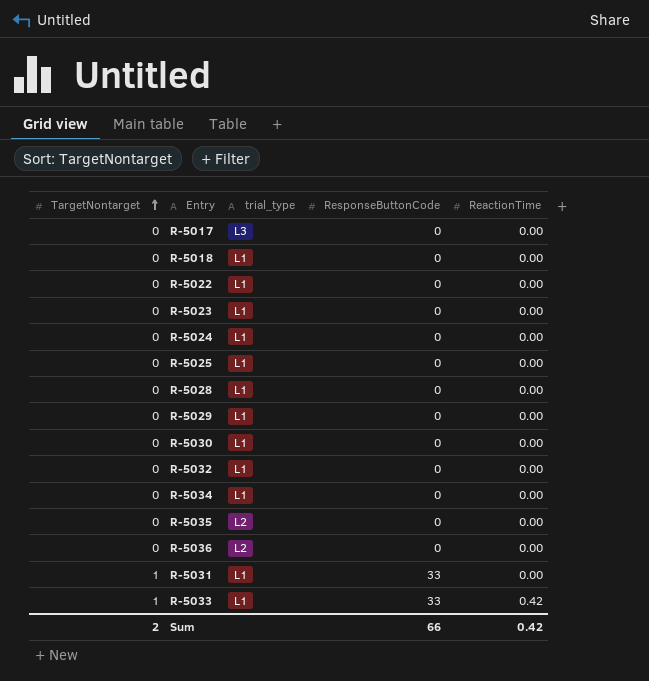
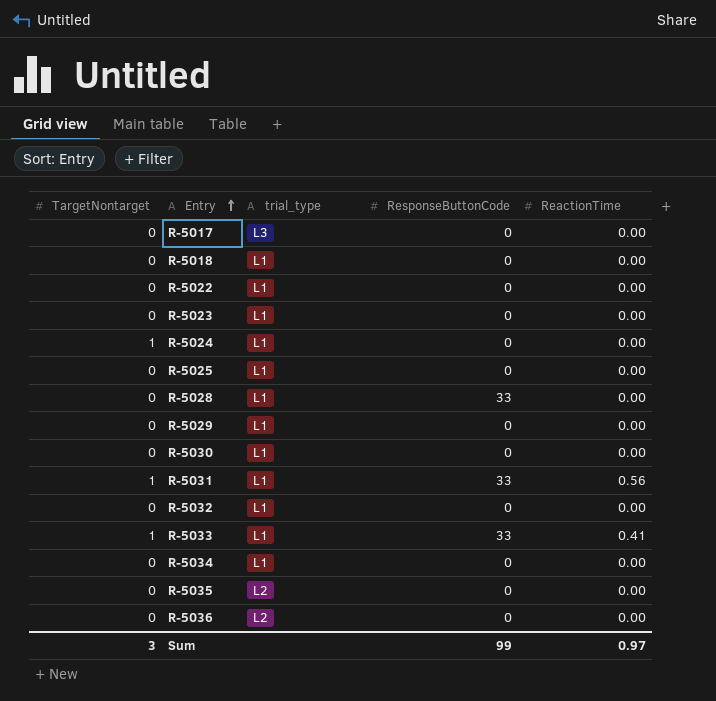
row order: TargetNontarget ascending -> Entry ascending
R-5024 | TargetNontarget: 0 -> 1
R-5028 | ResponseButtonCode: 0 -> 33
R-5031 | ReactionTime: 0.00 -> 0.56
R-5033 | ReactionTime: 0.42 -> 0.41
Sum | TargetNontarget: 2 -> 3
Sum | ResponseButtonCode: 66 -> 99
Sum | ReactionTime: 0.42 -> 0.97

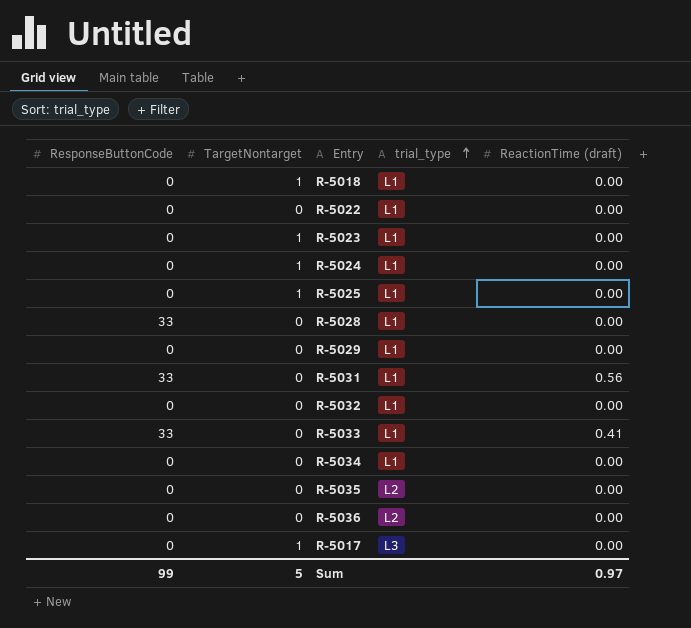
row order: Entry ascending -> trial_type ascending
column ResponseButtonCode | position: 4 -> 1
column name: ReactionTime -> ReactionTime (draft)
row R-5030: 0 | L1 | 0 | 0.00 -> none
R-5018 | TargetNontarget: 0 -> 1
R-5023 | TargetNontarget: 0 -> 1
R-5025 | TargetNontarget: 0 -> 1
R-5031 | TargetNontarget: 1 -> 0
R-5033 | TargetNontarget: 1 -> 0
R-5017 | TargetNontarget: 0 -> 1
Sum | TargetNontarget: 3 -> 5

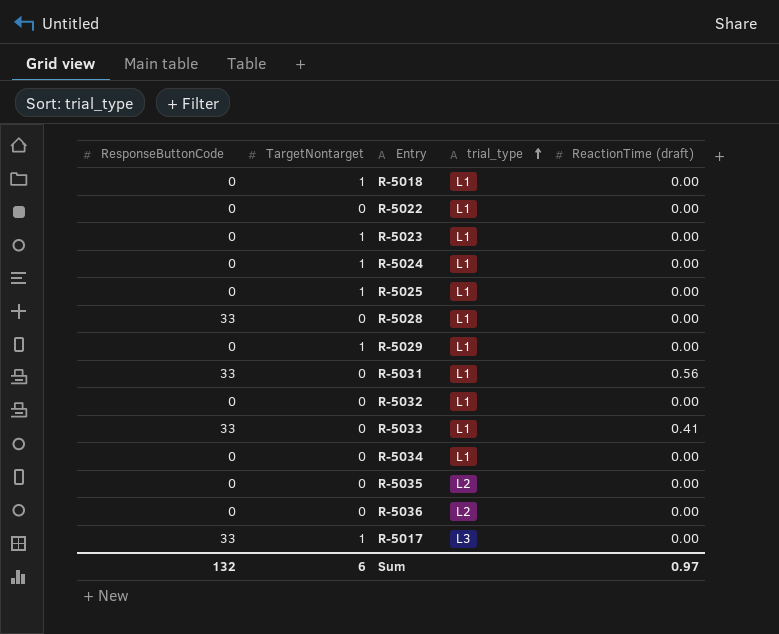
R-5029 | TargetNontarget: 0 -> 1
R-5017 | ResponseButtonCode: 0 -> 33
Sum | ResponseButtonCode: 99 -> 132
Sum | TargetNontarget: 5 -> 6

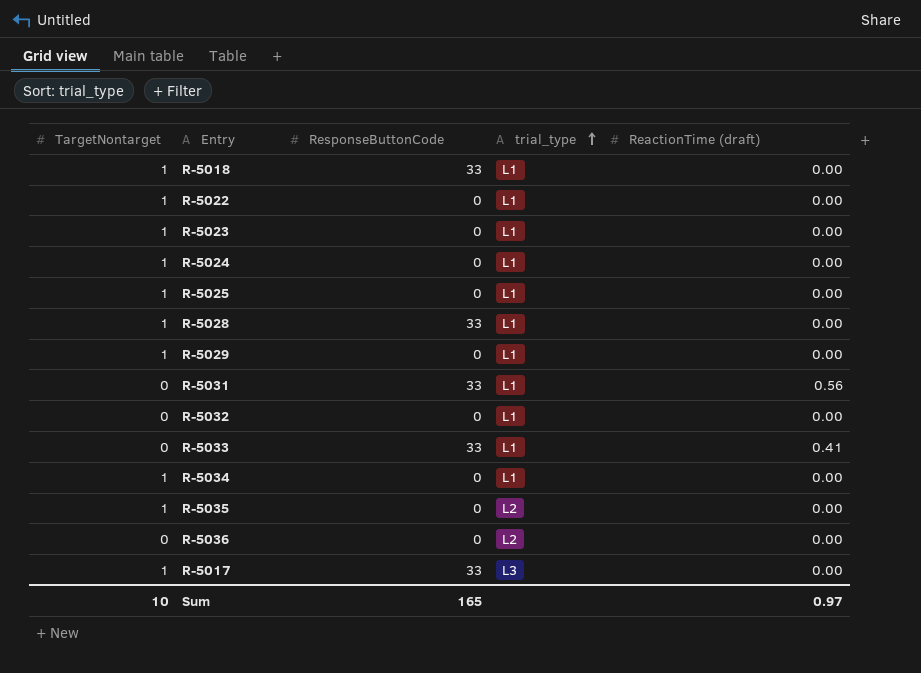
column ResponseButtonCode | position: 1 -> 3
R-5018 | ResponseButtonCode: 0 -> 33
R-5022 | TargetNontarget: 0 -> 1
R-5028 | TargetNontarget: 0 -> 1
R-5034 | TargetNontarget: 0 -> 1
R-5035 | TargetNontarget: 0 -> 1
Sum | TargetNontarget: 6 -> 10
Sum | ResponseButtonCode: 132 -> 165

